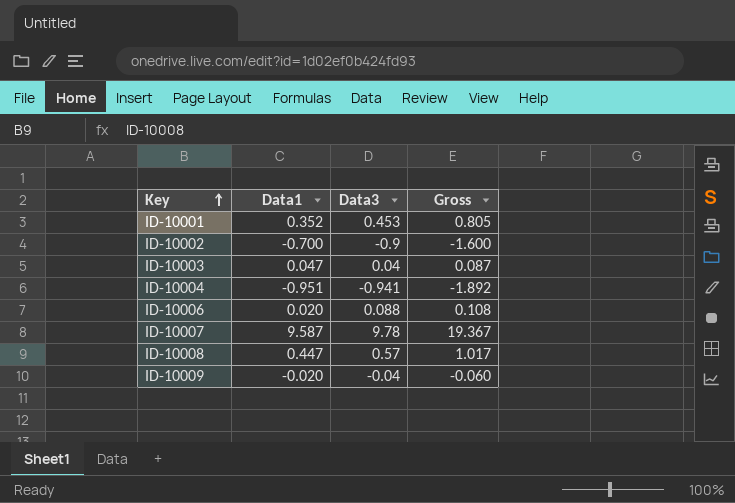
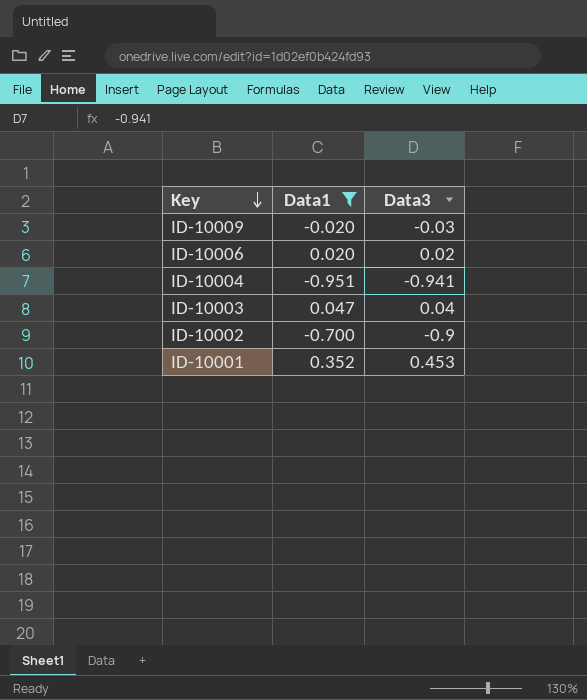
filter: none -> Data1 <= 0.352
row order: Key ascending -> Key descending
column Gross | formula: [Data1] + [Data3] -> none
ID-10009 | Data3: -0.04 -> -0.03
ID-10006 | Data3: 0.088 -> 0.02

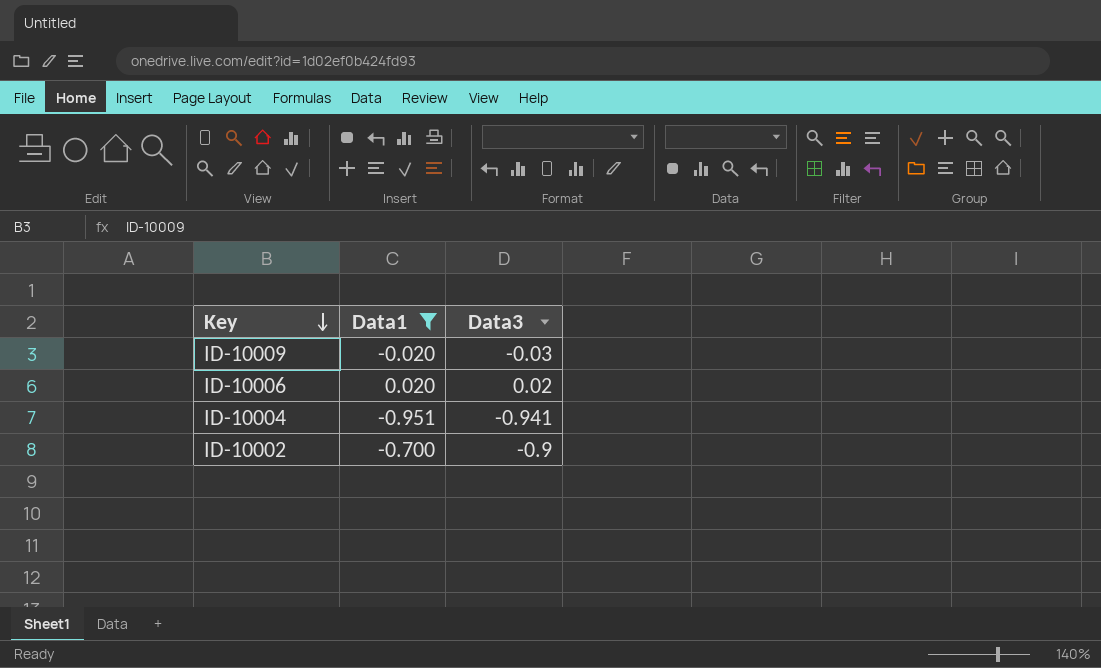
row ID-10003: 0.047 | 0.04 -> none
row ID-10001: 0.352 | 0.453 -> none

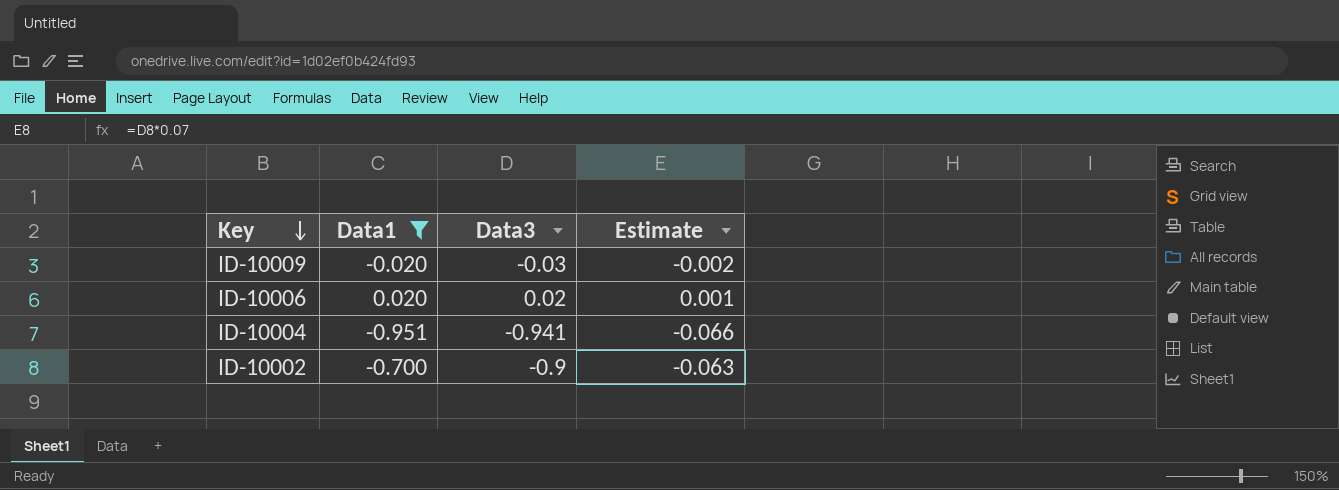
column Estimate | formula: none -> [Data3] * 0.07

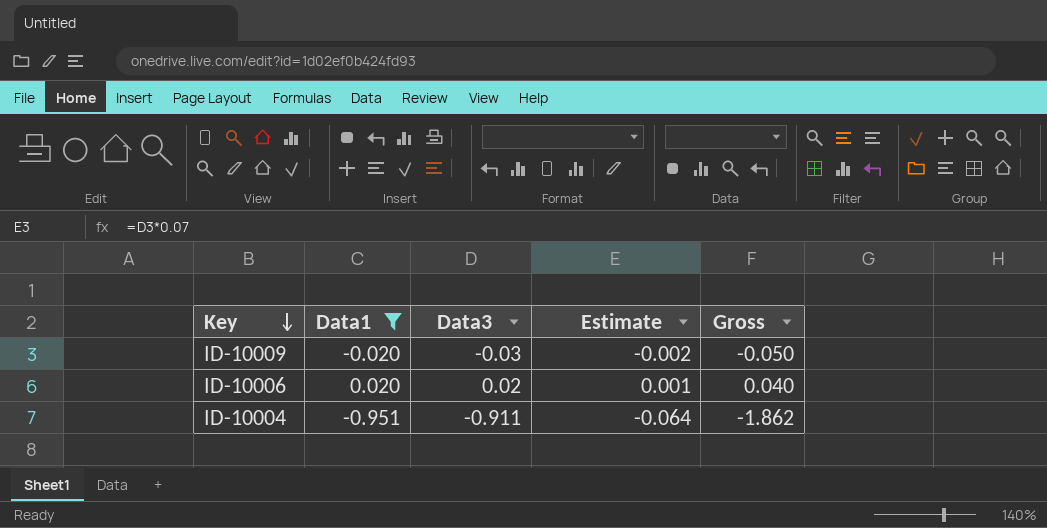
column Gross | formula: none -> [Data1] + [Data3]
row ID-10002: -0.700 | -0.9 | -0.063 -> none
ID-10004 | Data3: -0.941 -> -0.911
ID-10004 | Estimate: -0.066 -> -0.064

